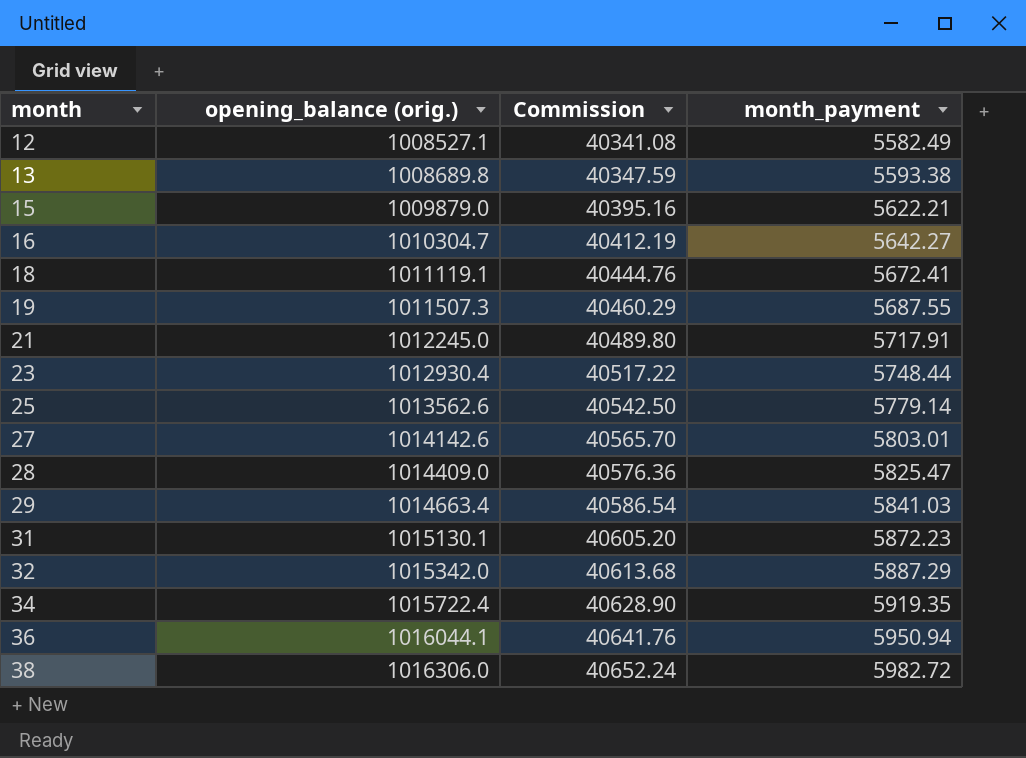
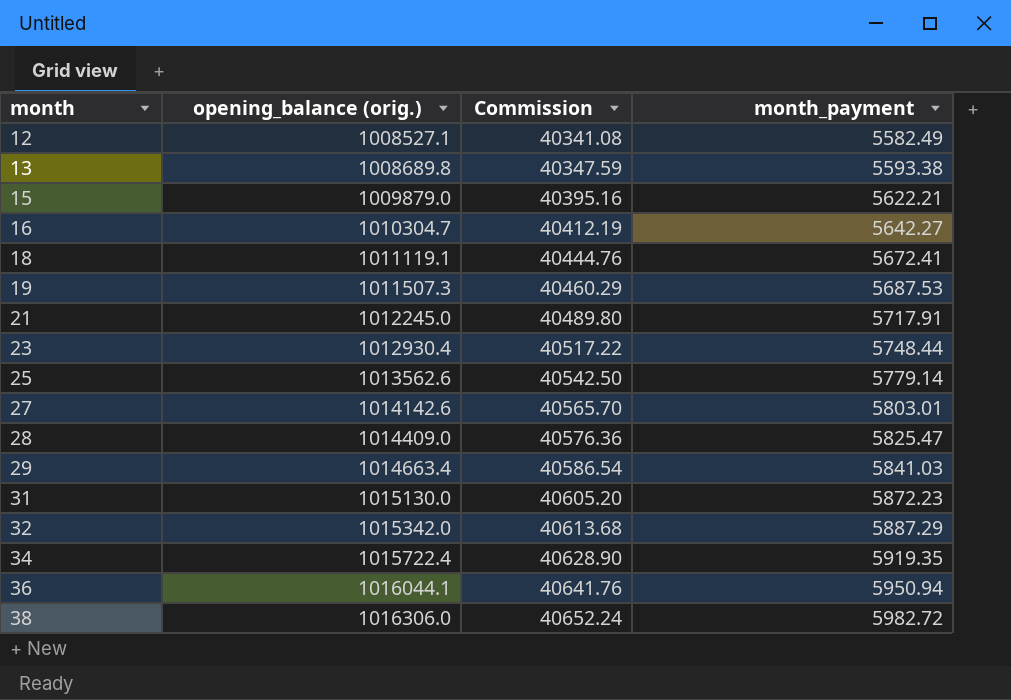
19 | month_payment: 5687.55 -> 5687.53
31 | opening_balance (orig.): 1015130.1 -> 1015130.0

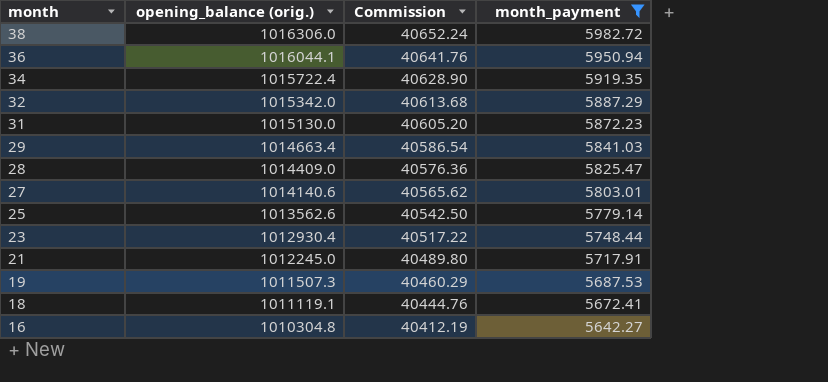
filter: none -> month_payment >= 5642.27
row order: month ascending -> month descending
27 | opening_balance (orig.): 1014142.6 -> 1014140.6
27 | Commission: 40565.70 -> 40565.62
16 | opening_balance (orig.): 1010304.7 -> 1010304.8

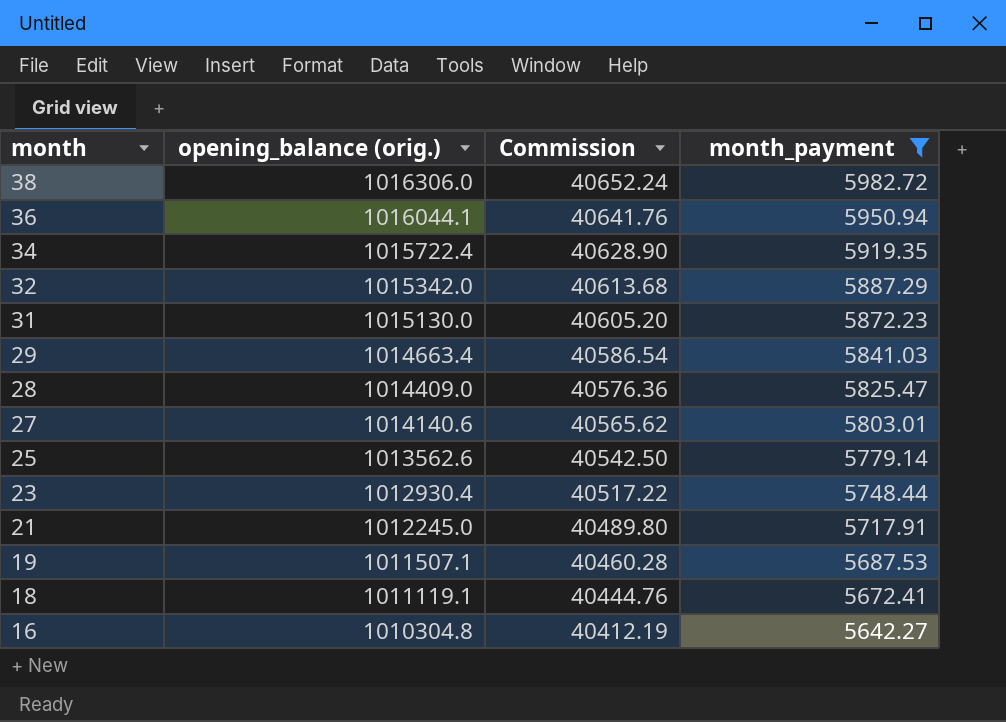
19 | opening_balance (orig.): 1011507.3 -> 1011507.1
19 | Commission: 40460.29 -> 40460.28

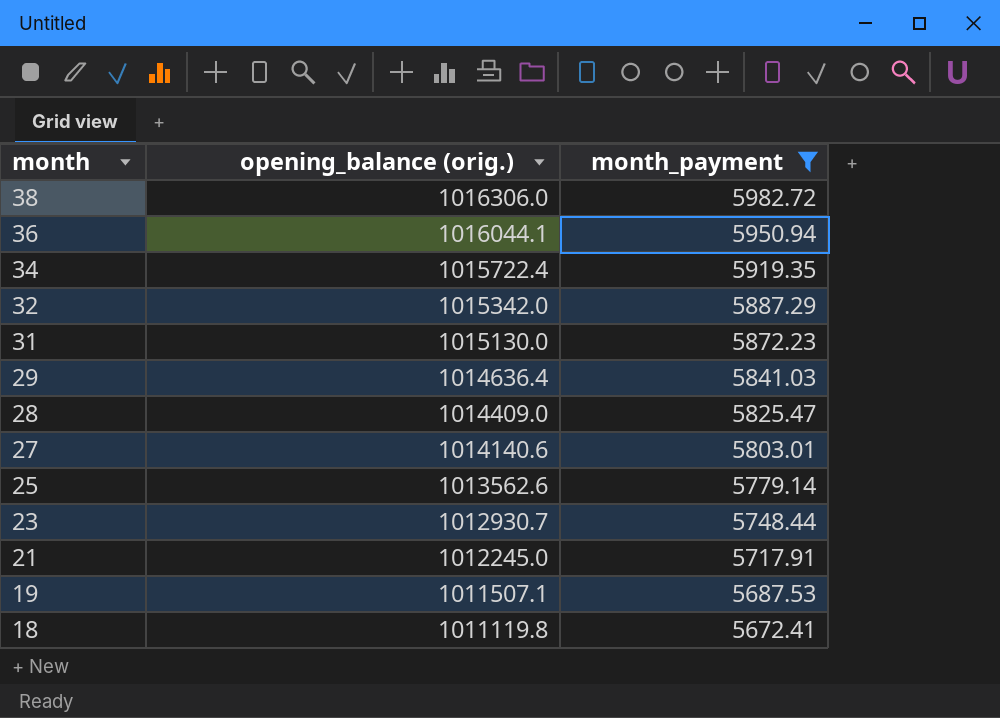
column Commission | formula: [opening_balance (orig.)] * 0.04 -> none
row 16: 1010304.8 | 40412.19 | 5642.27 -> none
29 | opening_balance (orig.): 1014663.4 -> 1014636.4
23 | opening_balance (orig.): 1012930.4 -> 1012930.7
18 | opening_balance (orig.): 1011119.1 -> 1011119.8

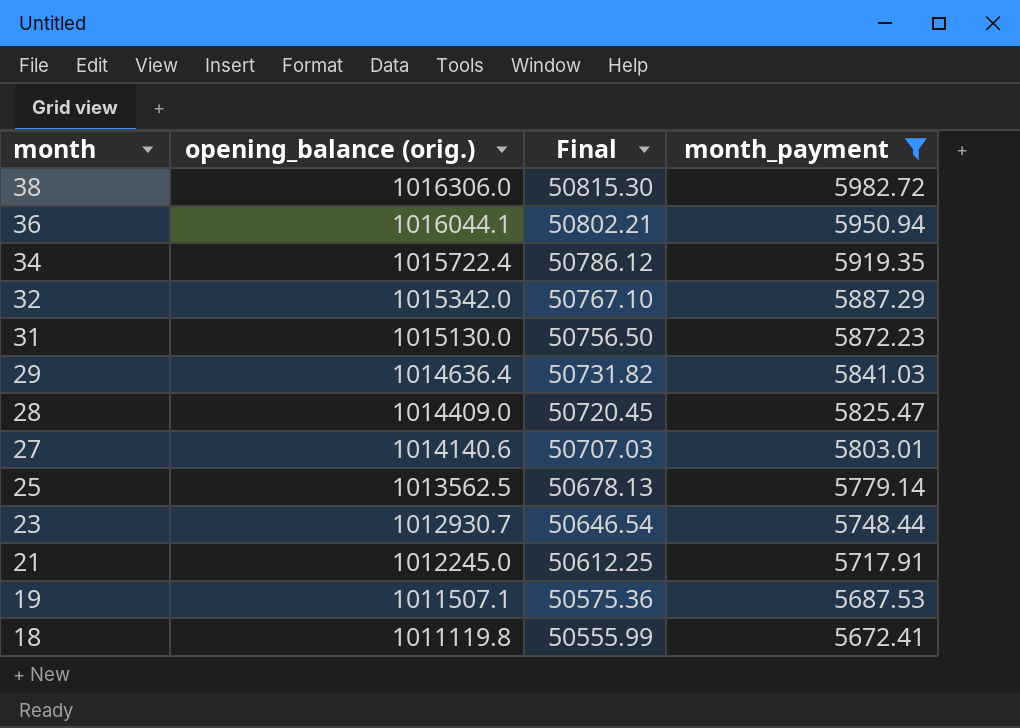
column Final | formula: none -> [opening_balance (orig.)] * 0.05
25 | opening_balance (orig.): 1013562.6 -> 1013562.5

